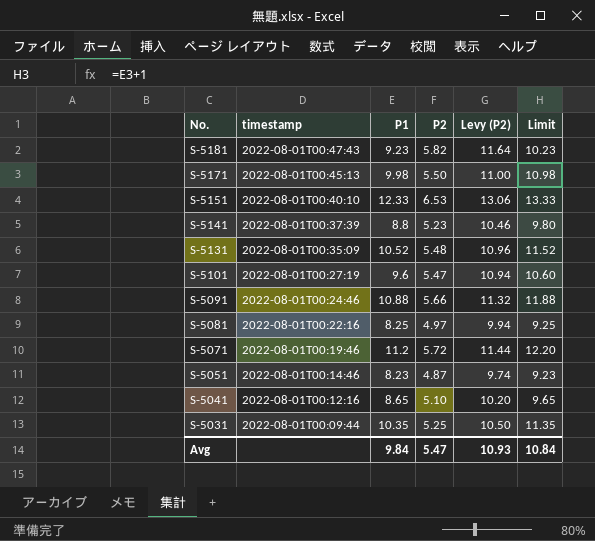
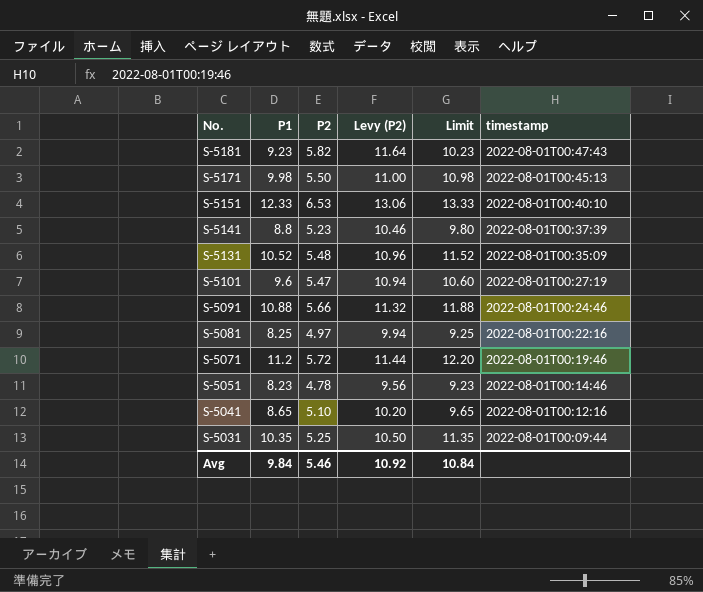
column timestamp | position: 2 -> 6
S-5051 | P2: 4.87 -> 4.78
S-5051 | Levy (P2): 9.74 -> 9.56
Avg | P2: 5.47 -> 5.46
Avg | Levy (P2): 10.93 -> 10.92

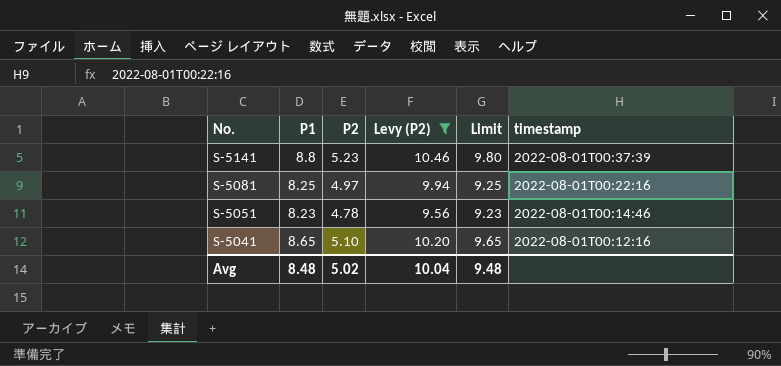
filter: none -> Levy (P2) <= 10.46
Avg | P1: 9.84 -> 8.48
Avg | P2: 5.46 -> 5.02
Avg | Levy (P2): 10.92 -> 10.04
Avg | Limit: 10.84 -> 9.48

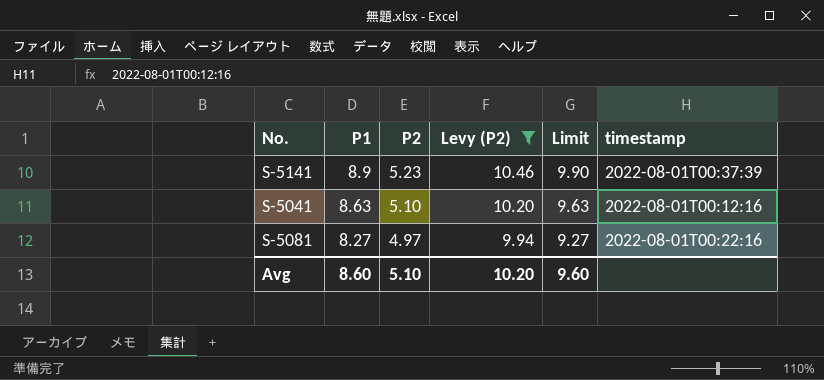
row order: No. descending -> P1 descending
row S-5051: 8.23 | 4.78 | 9.56 | 9.23 | 2022-08-01T00:14:46 -> none
S-5141 | P1: 8.8 -> 8.9
S-5141 | Limit: 9.80 -> 9.90
S-5041 | P1: 8.65 -> 8.63
S-5041 | Limit: 9.65 -> 9.63
S-5081 | P1: 8.25 -> 8.27
S-5081 | Limit: 9.25 -> 9.27
Avg | P1: 8.48 -> 8.60
Avg | P2: 5.02 -> 5.10
Avg | Levy (P2): 10.04 -> 10.20
Avg | Limit: 9.48 -> 9.60

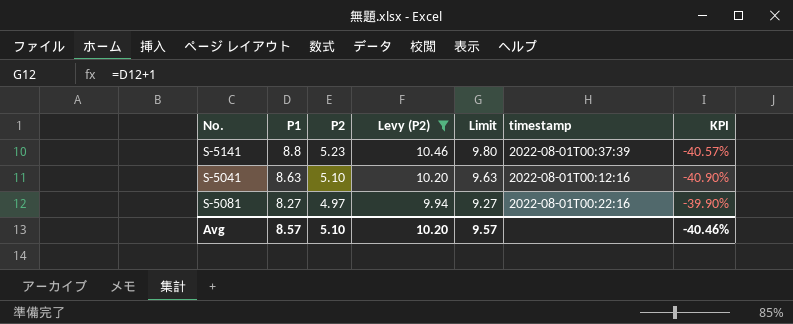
column KPI | formula: none -> ([P2] - [P1]) / [P1]
S-5141 | P1: 8.9 -> 8.8
S-5141 | Limit: 9.90 -> 9.80
Avg | P1: 8.60 -> 8.57
Avg | Limit: 9.60 -> 9.57

